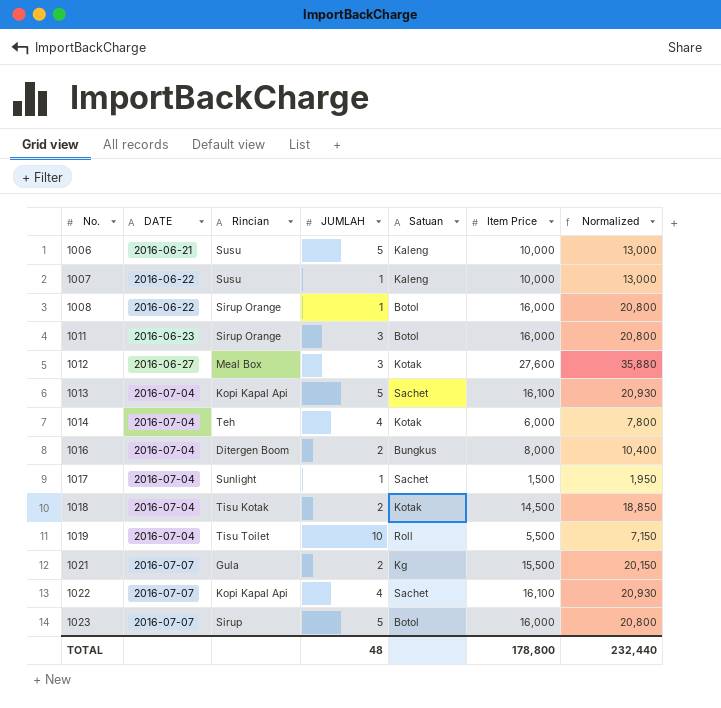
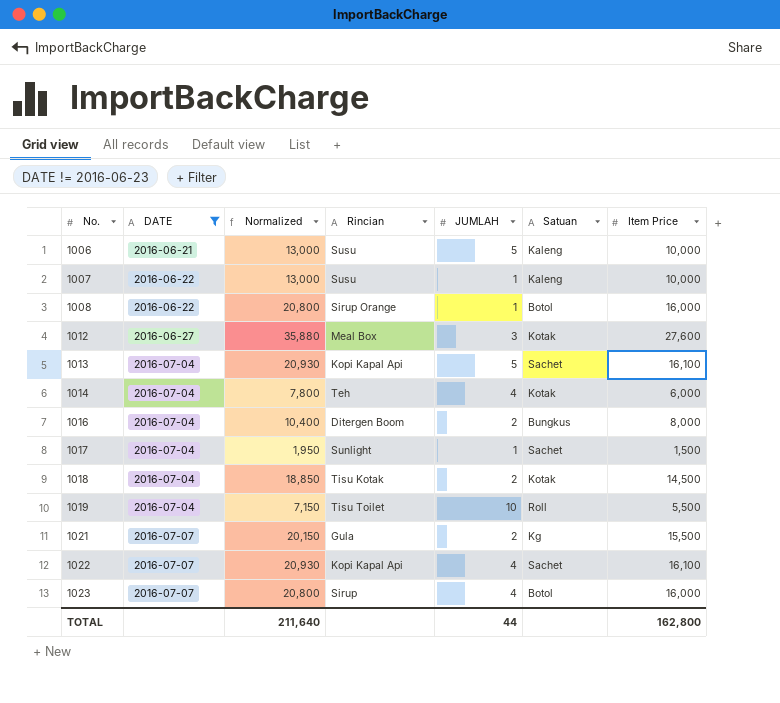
filter: none -> DATE != 2016-06-23
column Normalized | position: 7 -> 3
1023 | JUMLAH: 5 -> 4
TOTAL | Normalized: 232,440 -> 211,640
TOTAL | JUMLAH: 48 -> 44
TOTAL | Item Price: 178,800 -> 162,800

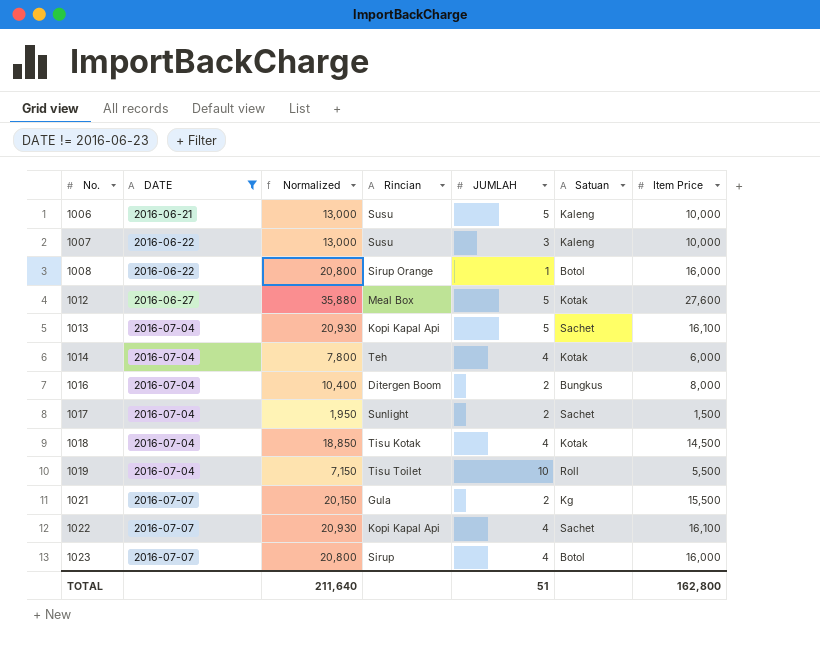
1007 | JUMLAH: 1 -> 3
1012 | JUMLAH: 3 -> 5
1017 | JUMLAH: 1 -> 2
1018 | JUMLAH: 2 -> 4
TOTAL | JUMLAH: 44 -> 51

